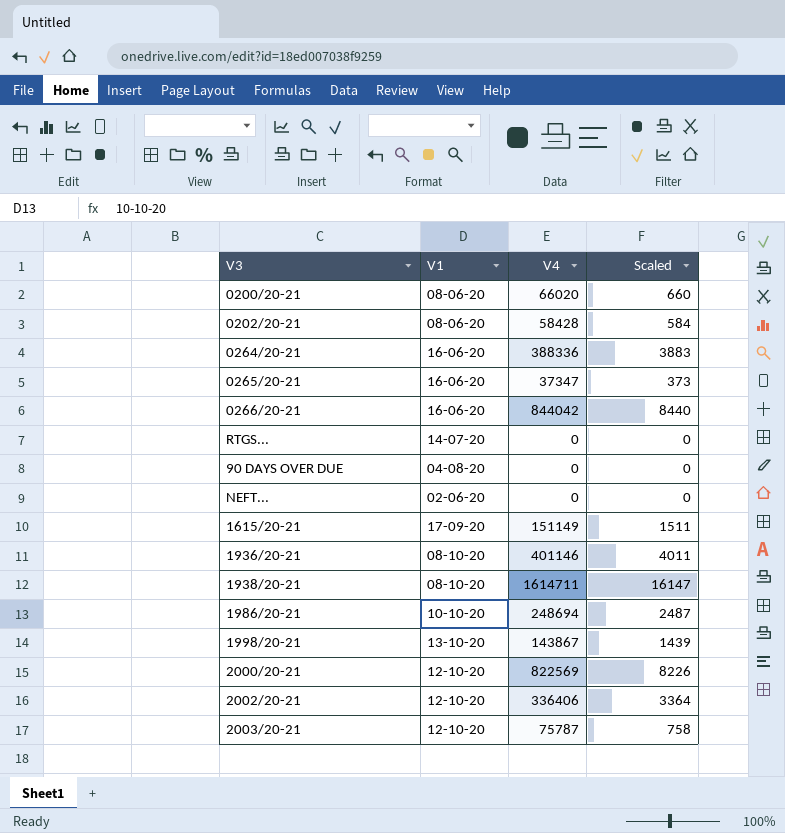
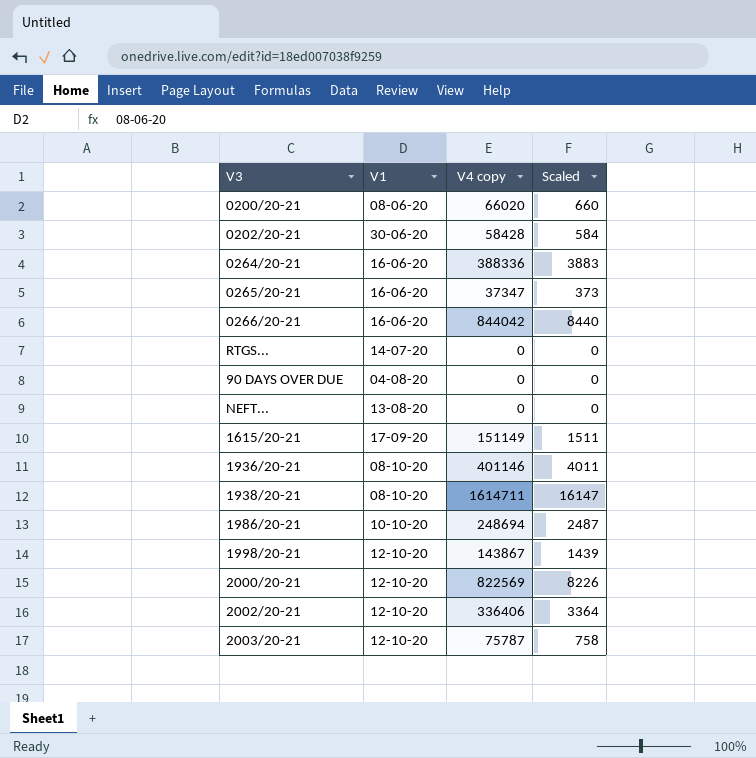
column name: V4 -> V4 copy
0202/20-21 | V1: 08-06-20 -> 30-06-20
NEFT... | V1: 02-06-20 -> 13-08-20
1998/20-21 | V1: 13-10-20 -> 12-10-20

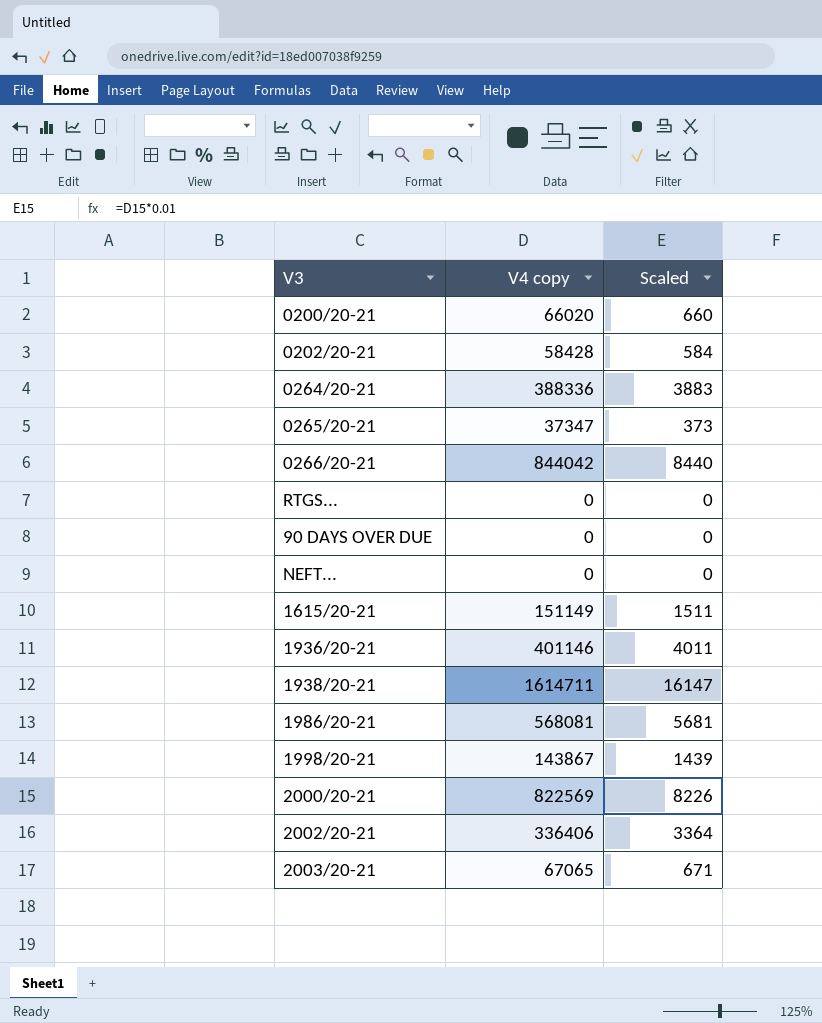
column V1 | position: 2 -> none
1986/20-21 | V4 copy: 248694 -> 568081
1986/20-21 | Scaled: 2487 -> 5681
2003/20-21 | V4 copy: 75787 -> 67065
2003/20-21 | Scaled: 758 -> 671

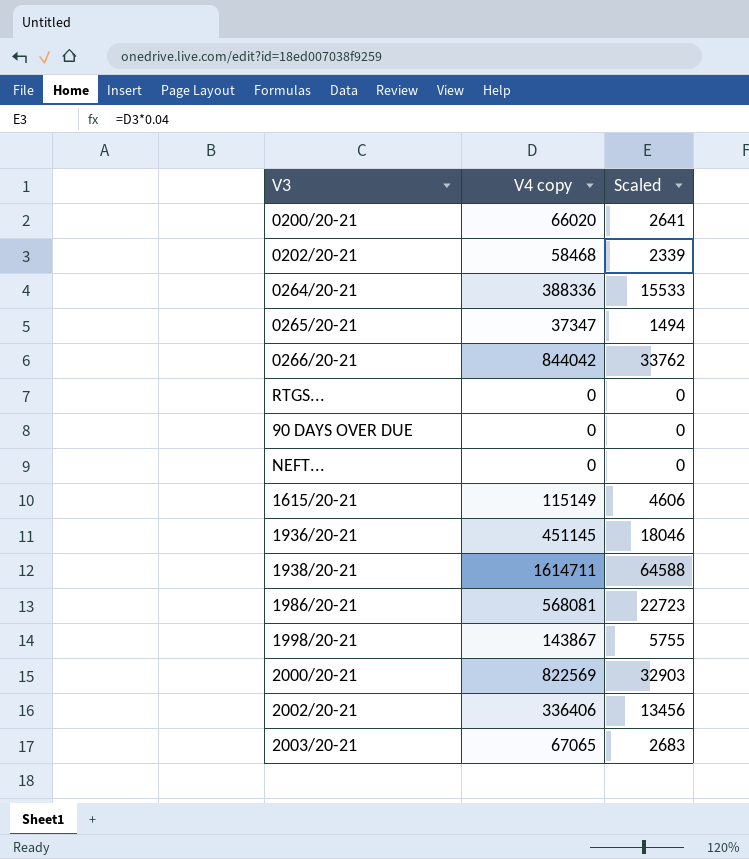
column Scaled | formula: [V4 copy] * 0.01 -> [V4 copy] * 0.04
0202/20-21 | V4 copy: 58428 -> 58468
1615/20-21 | V4 copy: 151149 -> 115149
1936/20-21 | V4 copy: 401146 -> 451145

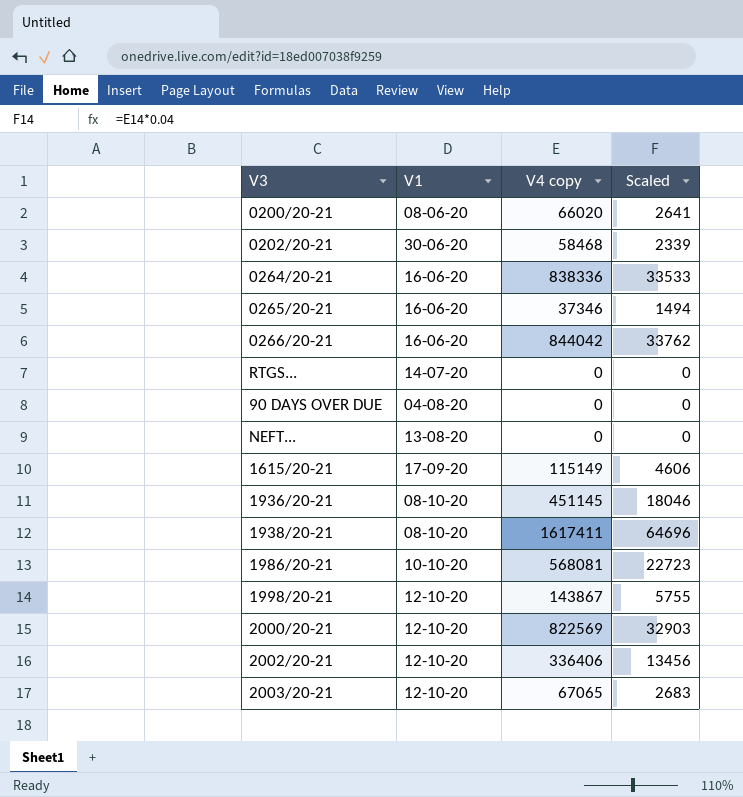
column V1 | position: none -> 2
0264/20-21 | V4 copy: 388336 -> 838336
0264/20-21 | Scaled: 15533 -> 33533
0265/20-21 | V4 copy: 37347 -> 37346
1938/20-21 | V4 copy: 1614711 -> 1617411
1938/20-21 | Scaled: 64588 -> 64696

